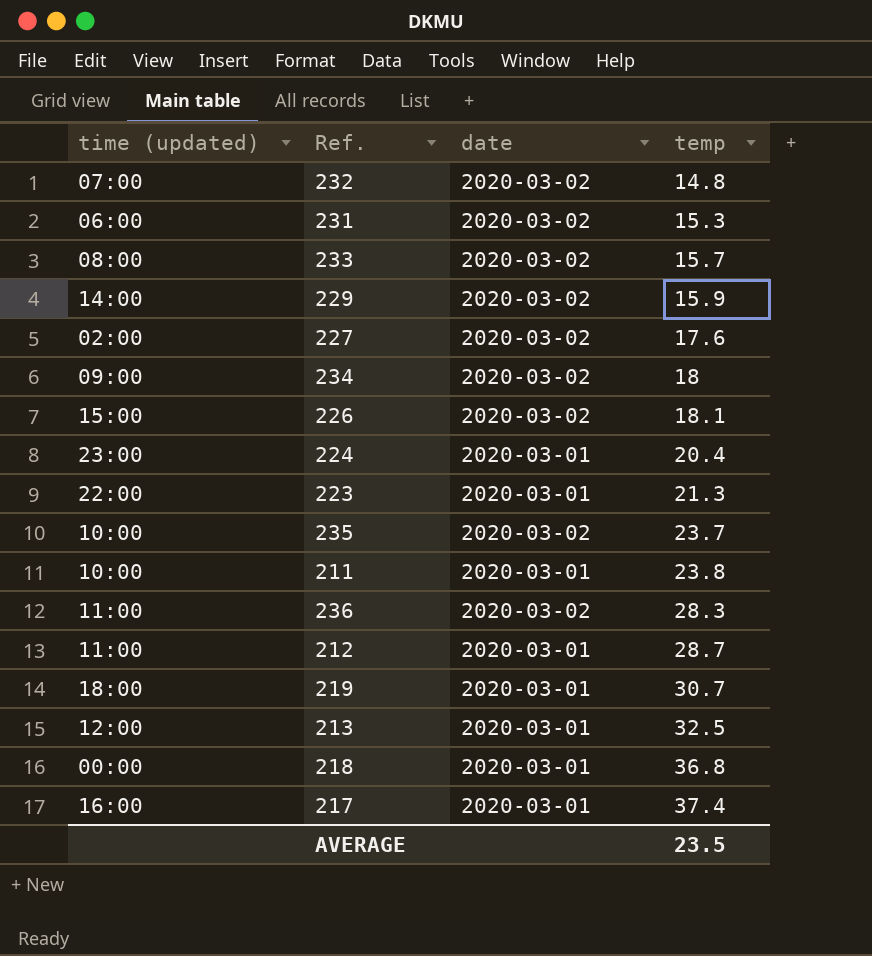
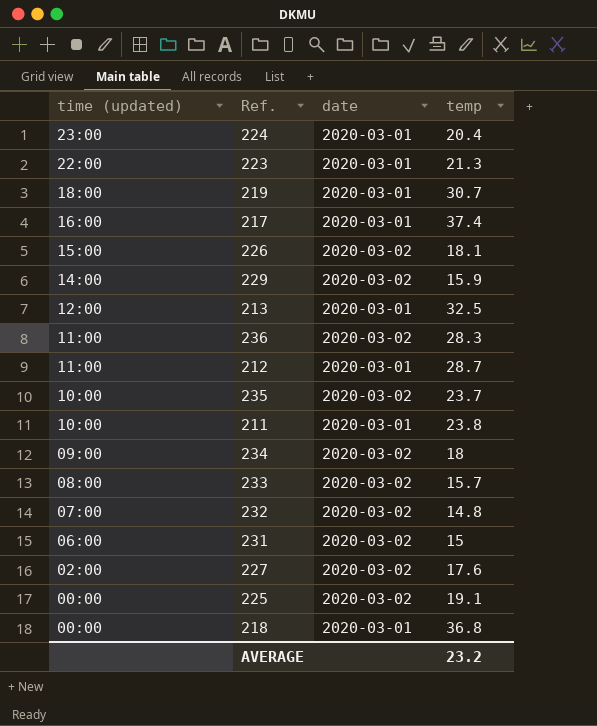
row order: temp ascending -> time (updated) descending
231 | temp: 15.3 -> 15
row 225: none -> 00:00 | 2020-03-02 | 19.1
AVERAGE | temp: 23.5 -> 23.2

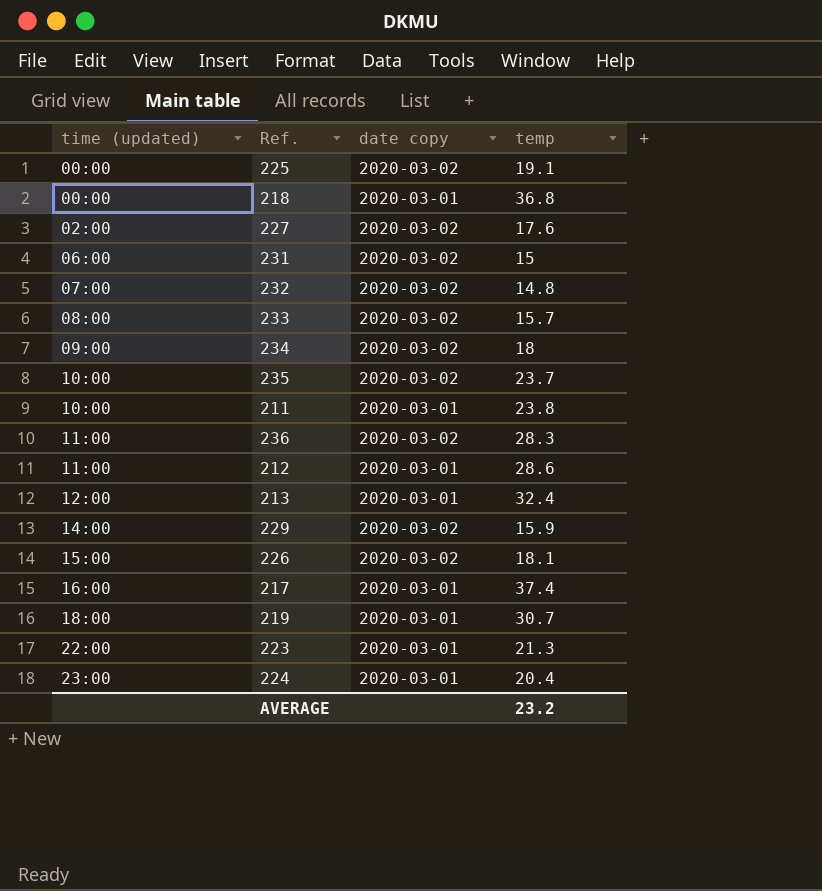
row order: time (updated) descending -> time (updated) ascending
column name: date -> date copy
212 | temp: 28.7 -> 28.6
213 | temp: 32.5 -> 32.4

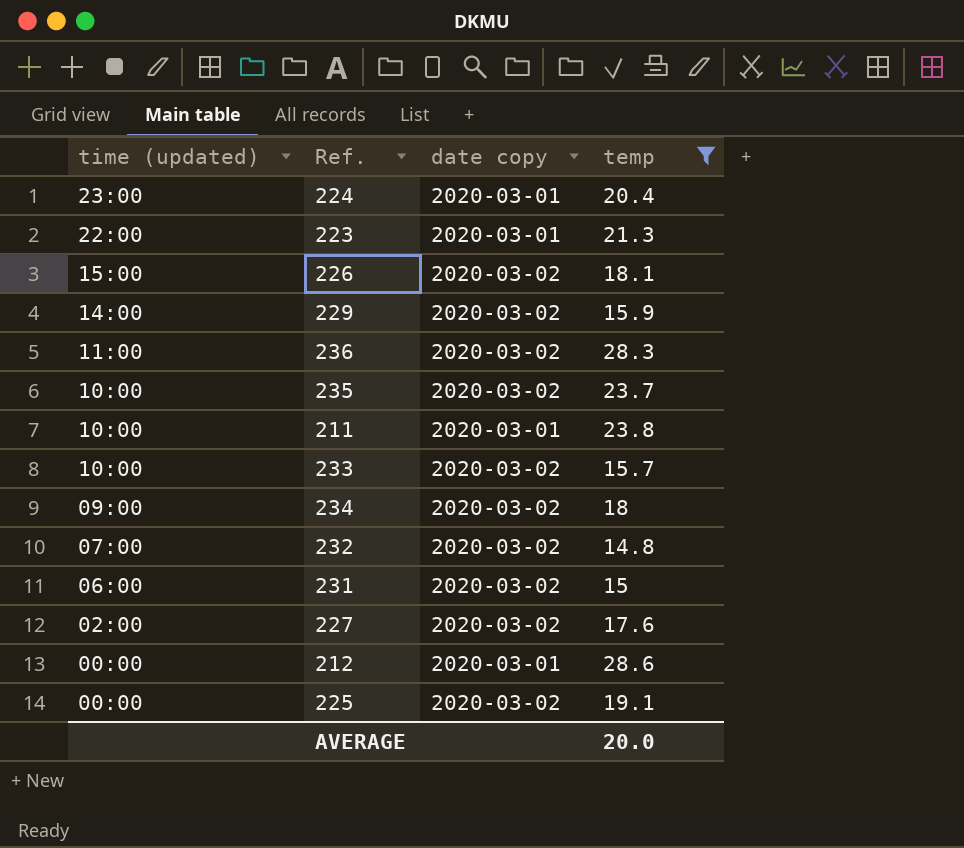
filter: none -> temp <= 28.6
row order: time (updated) ascending -> time (updated) descending
233 | time (updated): 08:00 -> 10:00
212 | time (updated): 11:00 -> 00:00
AVERAGE | temp: 23.2 -> 20.0

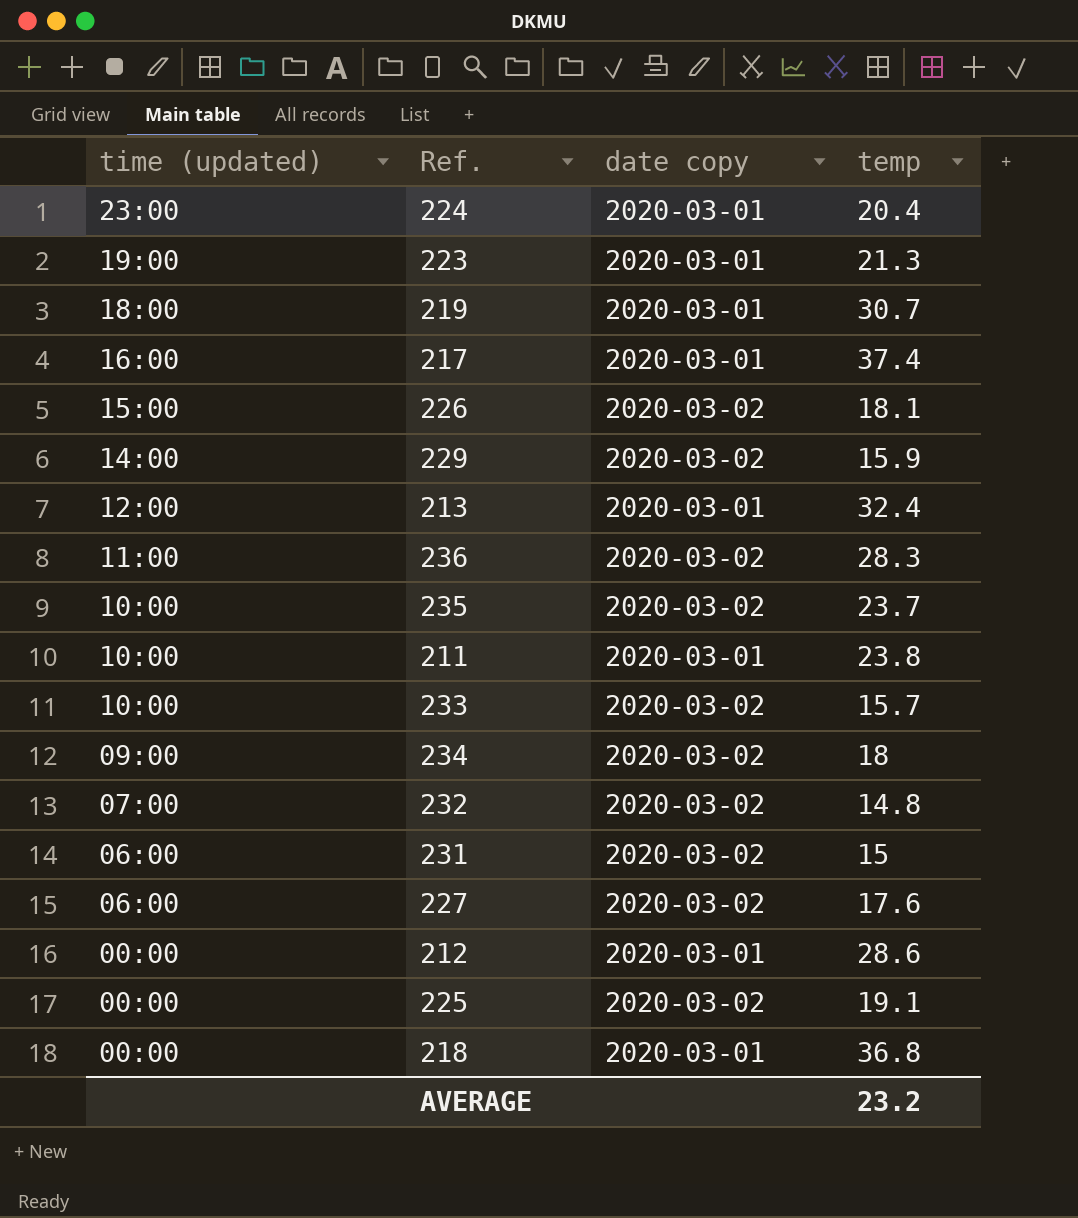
filter: temp <= 28.6 -> none
223 | time (updated): 22:00 -> 19:00
227 | time (updated): 02:00 -> 06:00
AVERAGE | temp: 20.0 -> 23.2

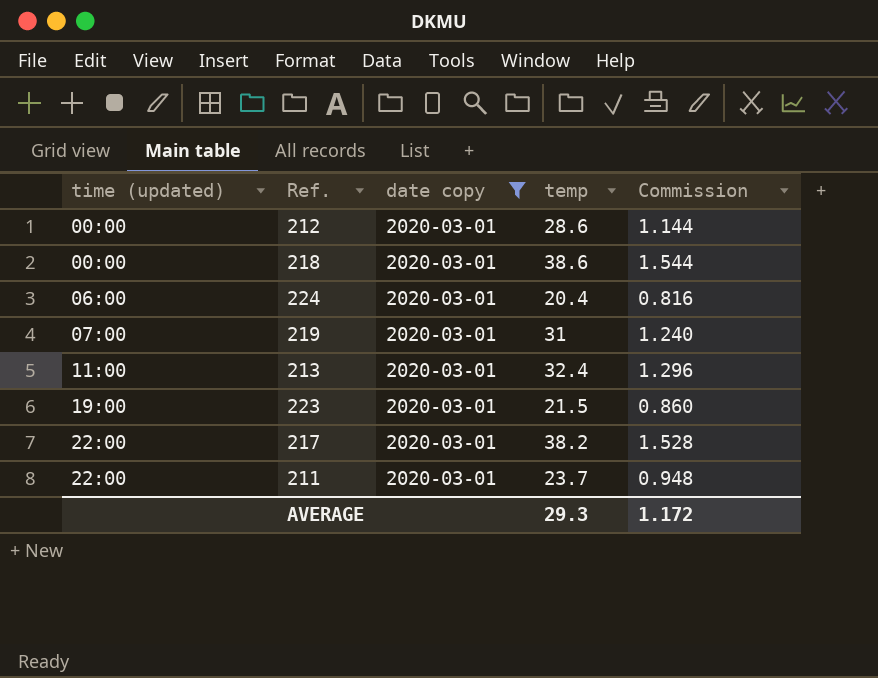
filter: none -> date copy = 2020-03-01
row order: time (updated) descending -> time (updated) ascending
column Commission | formula: none -> [temp] * 0.04
218 | temp: 36.8 -> 38.6
224 | time (updated): 23:00 -> 06:00
219 | time (updated): 18:00 -> 07:00
219 | temp: 30.7 -> 31
213 | time (updated): 12:00 -> 11:00
223 | temp: 21.3 -> 21.5
217 | time (updated): 16:00 -> 22:00
217 | temp: 37.4 -> 38.2
211 | time (updated): 10:00 -> 22:00
211 | temp: 23.8 -> 23.7
AVERAGE | temp: 23.2 -> 29.3

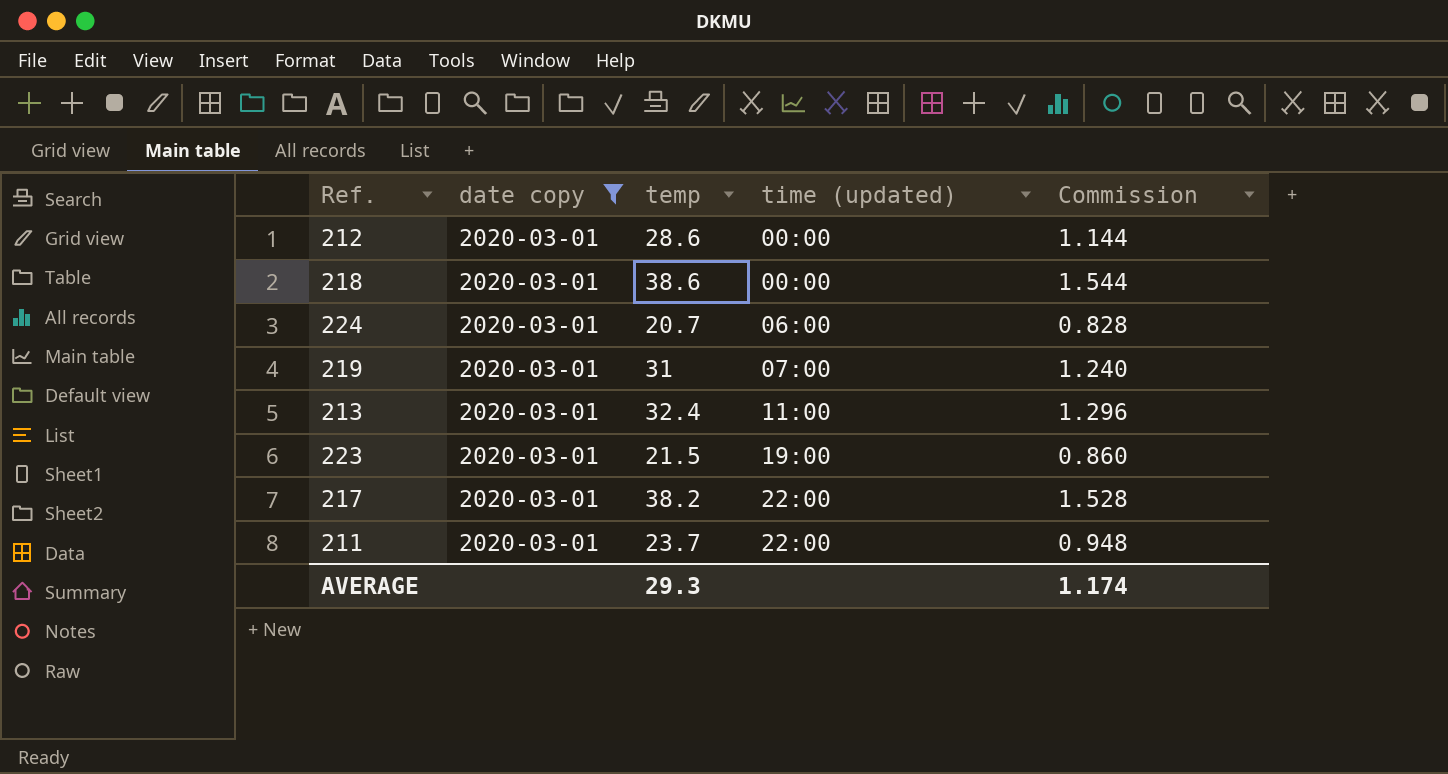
column time (updated) | position: 1 -> 4
224 | temp: 20.4 -> 20.7
224 | Commission: 0.816 -> 0.828
AVERAGE | Commission: 1.172 -> 1.174

